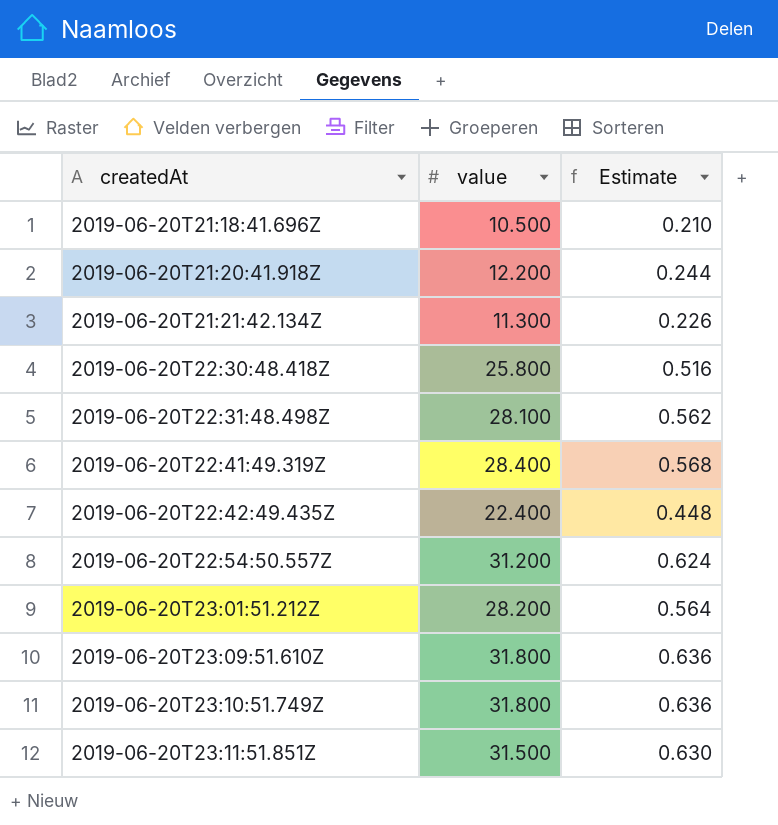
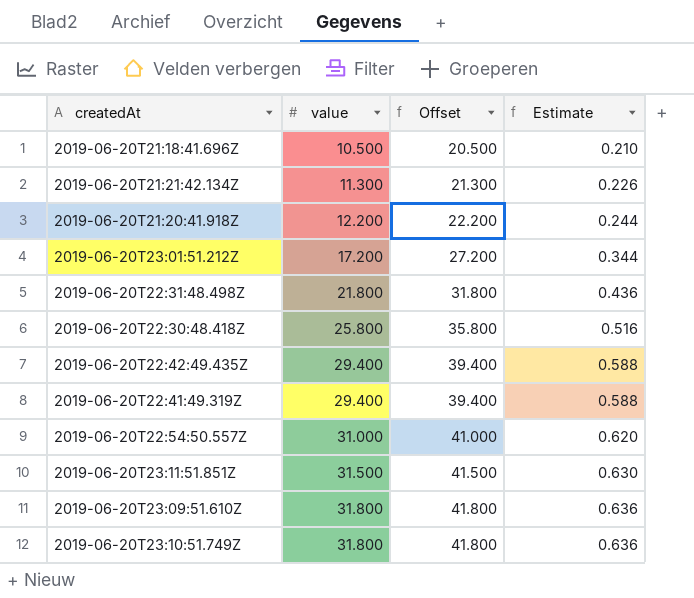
row order: createdAt ascending -> value ascending
column Offset | formula: none -> [value] + 10
2019-06-20T23:01:51.212Z | value: 28.200 -> 17.200
2019-06-20T23:01:51.212Z | Estimate: 0.564 -> 0.344
2019-06-20T22:31:48.498Z | value: 28.100 -> 21.800
2019-06-20T22:31:48.498Z | Estimate: 0.562 -> 0.436
2019-06-20T22:42:49.435Z | value: 22.400 -> 29.400
2019-06-20T22:42:49.435Z | Estimate: 0.448 -> 0.588
2019-06-20T22:41:49.319Z | value: 28.400 -> 29.400
2019-06-20T22:41:49.319Z | Estimate: 0.568 -> 0.588
2019-06-20T22:54:50.557Z | value: 31.200 -> 31.000
2019-06-20T22:54:50.557Z | Estimate: 0.624 -> 0.620

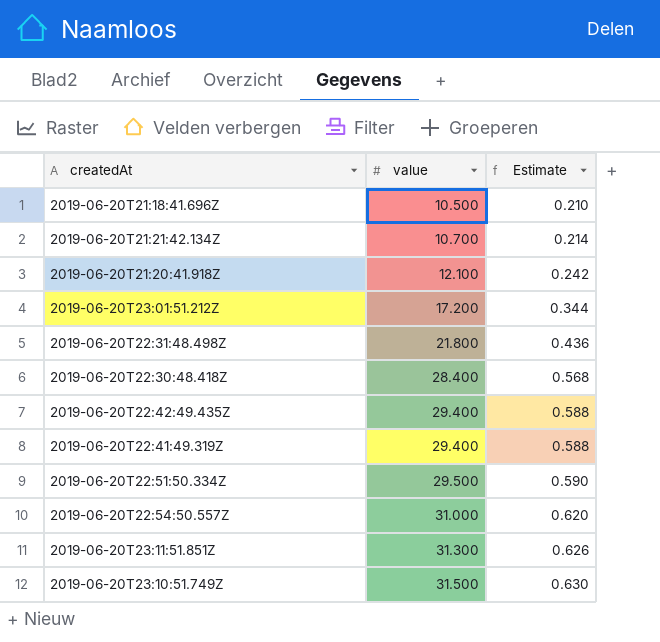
column Offset | formula: [value] + 10 -> none
row 2019-06-20T23:09:51.610Z: 31.800 | 41.800 | 0.636 -> none
2019-06-20T21:21:42.134Z | value: 11.300 -> 10.700
2019-06-20T21:21:42.134Z | Estimate: 0.226 -> 0.214
2019-06-20T21:20:41.918Z | value: 12.200 -> 12.100
2019-06-20T21:20:41.918Z | Estimate: 0.244 -> 0.242
2019-06-20T22:30:48.418Z | value: 25.800 -> 28.400
2019-06-20T22:30:48.418Z | Estimate: 0.516 -> 0.568
row 2019-06-20T22:51:50.334Z: none -> 29.500 | 0.590
2019-06-20T23:11:51.851Z | value: 31.500 -> 31.300
2019-06-20T23:11:51.851Z | Estimate: 0.630 -> 0.626
2019-06-20T23:10:51.749Z | value: 31.800 -> 31.500
2019-06-20T23:10:51.749Z | Estimate: 0.636 -> 0.630

